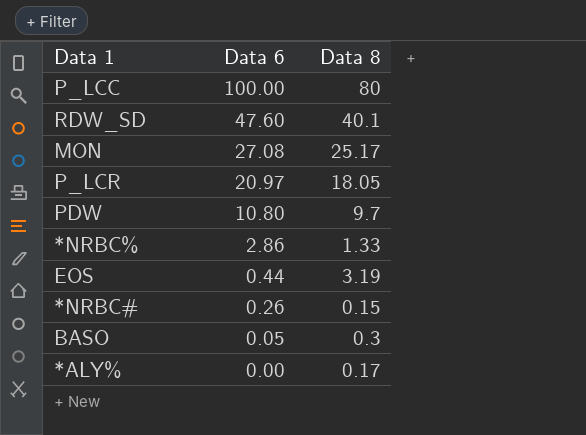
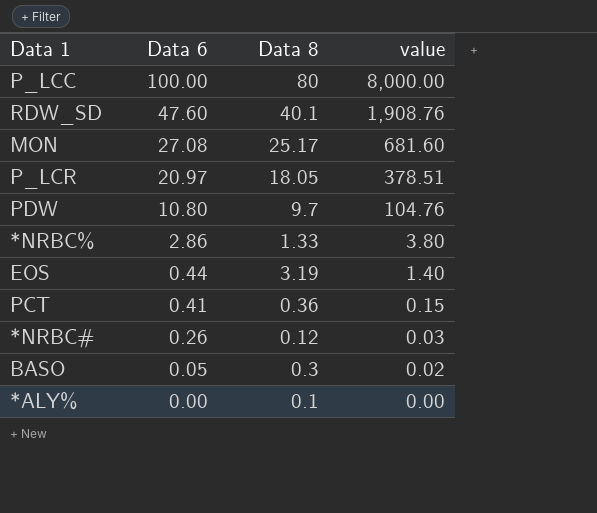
column value | formula: none -> [Data 6] * [Data 8]
row PCT: none -> 0.41 | 0.36 | 0.15
*NRBC# | Data 8: 0.15 -> 0.12
*ALY% | Data 8: 0.17 -> 0.1

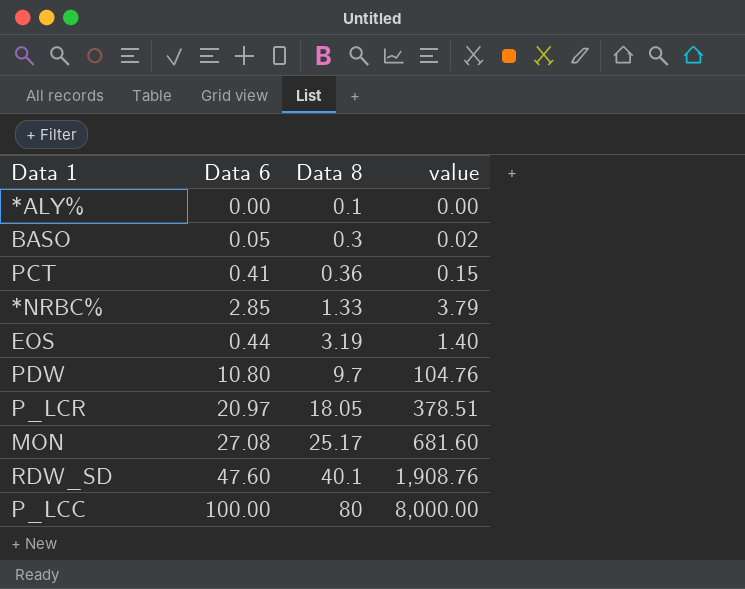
row order: Data 6 descending -> Data 8 ascending
row *NRBC#: 0.26 | 0.12 | 0.03 -> none
*NRBC% | Data 6: 2.86 -> 2.85
*NRBC% | value: 3.80 -> 3.79

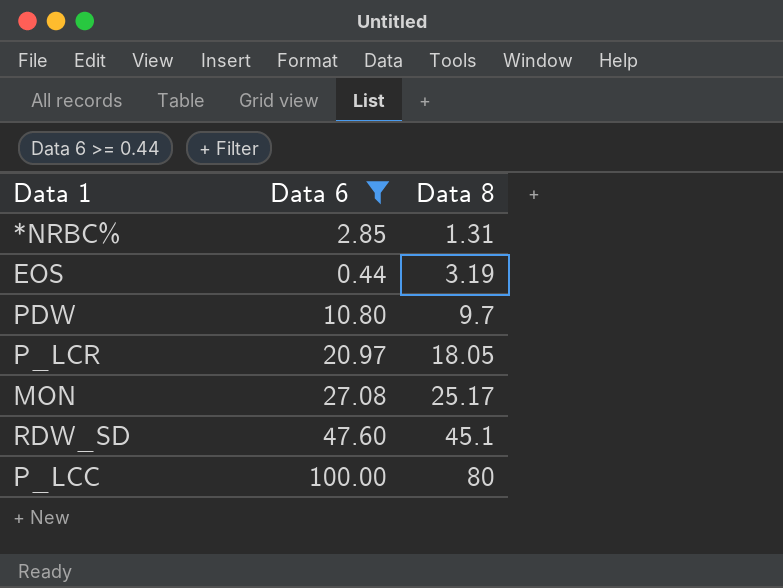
filter: none -> Data 6 >= 0.44
column value | formula: [Data 6] * [Data 8] -> none
*NRBC% | Data 8: 1.33 -> 1.31
RDW_SD | Data 8: 40.1 -> 45.1

